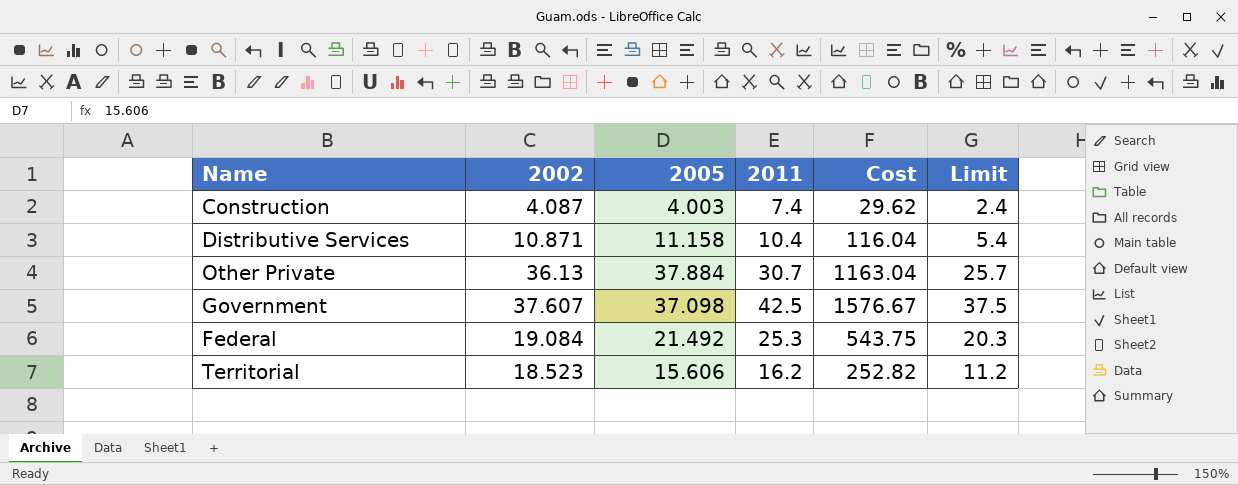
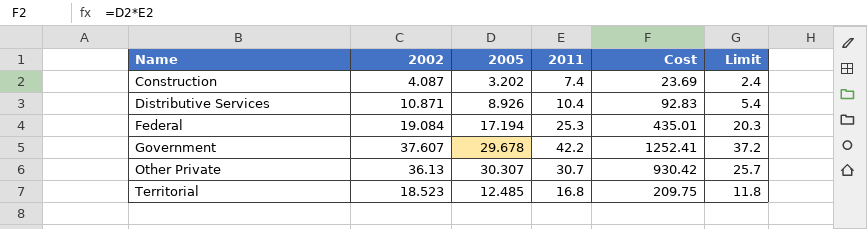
row order: none -> Name ascending
Construction | 2005: 4.003 -> 3.202
Construction | Cost: 29.62 -> 23.69
Distributive Services | 2005: 11.158 -> 8.926
Distributive Services | Cost: 116.04 -> 92.83
Federal | 2005: 21.492 -> 17.194
Federal | Cost: 543.75 -> 435.01
Government | 2005: 37.098 -> 29.678
Government | 2011: 42.5 -> 42.2
Government | Cost: 1576.67 -> 1252.41
Government | Limit: 37.5 -> 37.2
Other Private | 2005: 37.884 -> 30.307
Other Private | Cost: 1163.04 -> 930.42
Territorial | 2005: 15.606 -> 12.485
Territorial | 2011: 16.2 -> 16.8
Territorial | Cost: 252.82 -> 209.75
Territorial | Limit: 11.2 -> 11.8

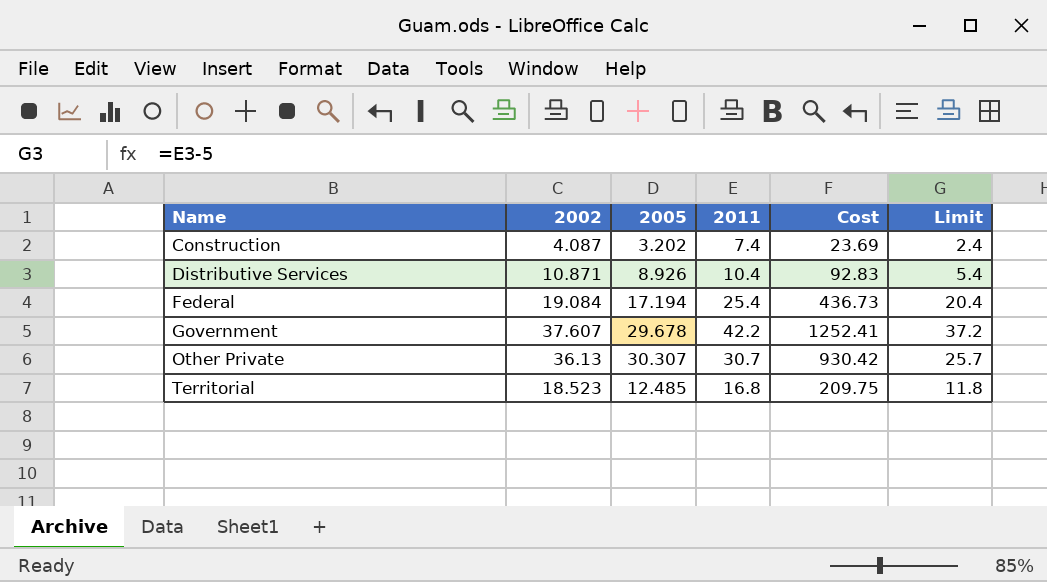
Federal | 2011: 25.3 -> 25.4
Federal | Cost: 435.01 -> 436.73
Federal | Limit: 20.3 -> 20.4

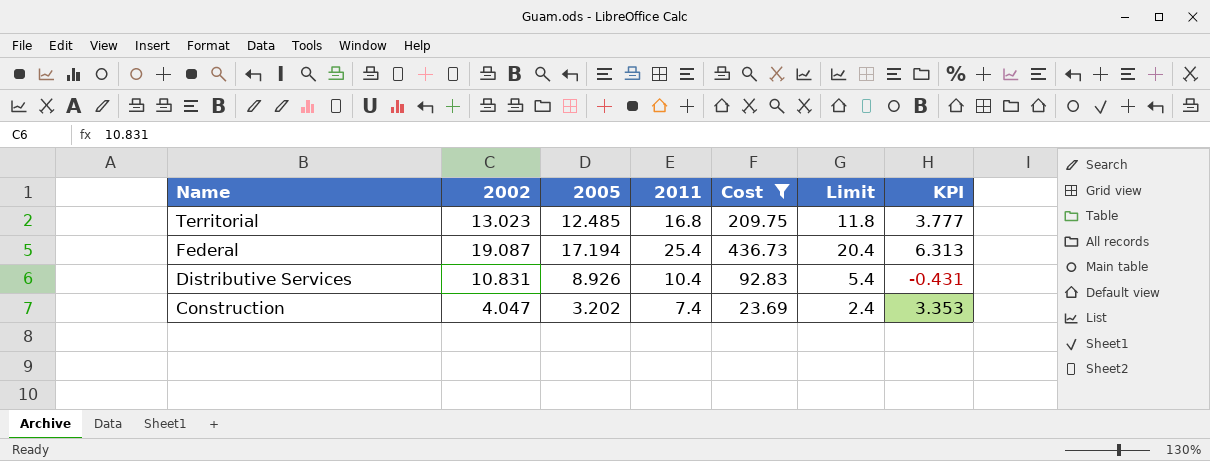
filter: none -> Cost <= 436.73
row order: Name ascending -> Name descending
column KPI | formula: none -> [2011] - [2002]
Territorial | 2002: 18.523 -> 13.023
Federal | 2002: 19.084 -> 19.087
Distributive Services | 2002: 10.871 -> 10.831
Construction | 2002: 4.087 -> 4.047

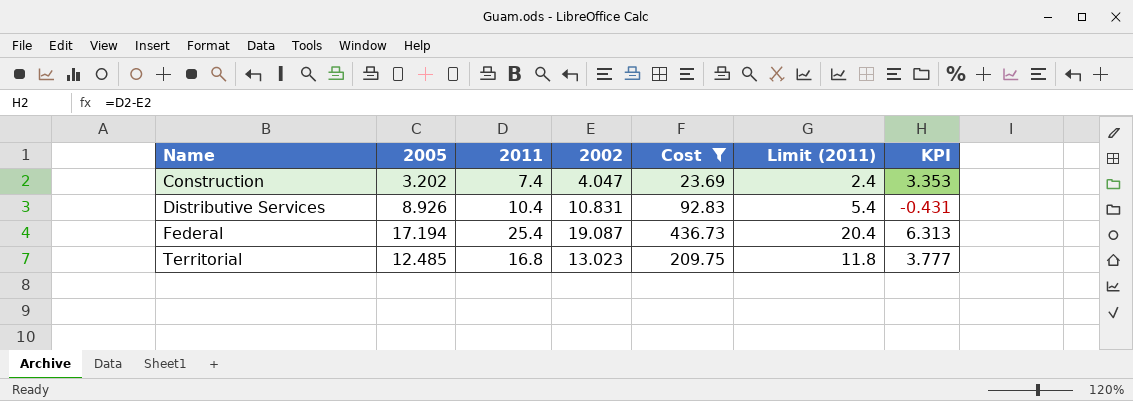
row order: Name descending -> Name ascending
column 2002 | position: 2 -> 4
column name: Limit -> Limit (2011)

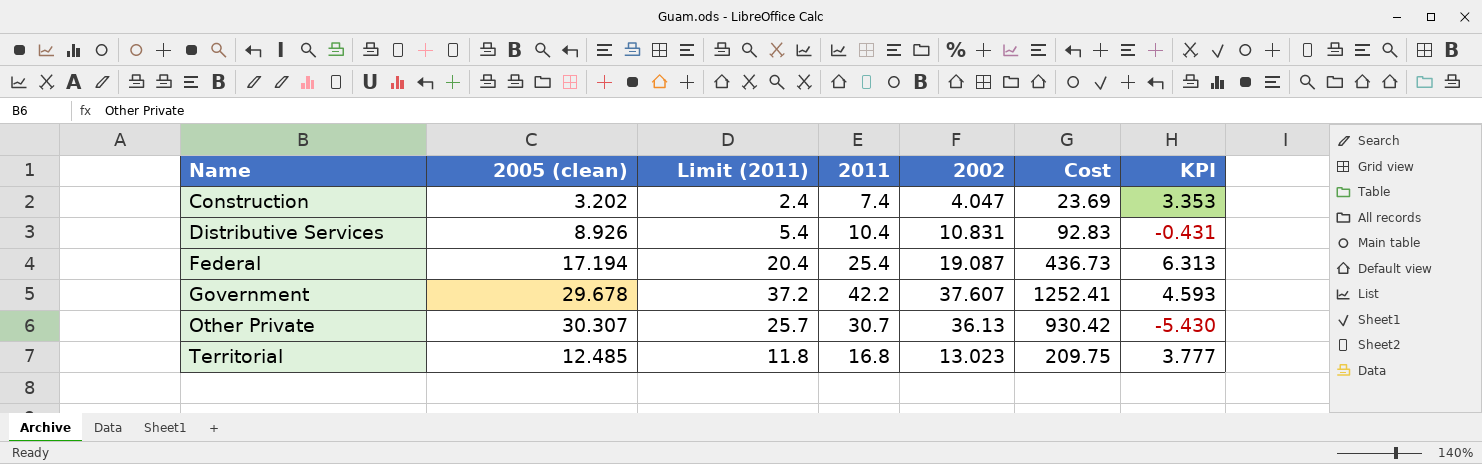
filter: Cost <= 436.73 -> none
column name: 2005 -> 2005 (clean)
column Limit (2011) | position: 6 -> 3

